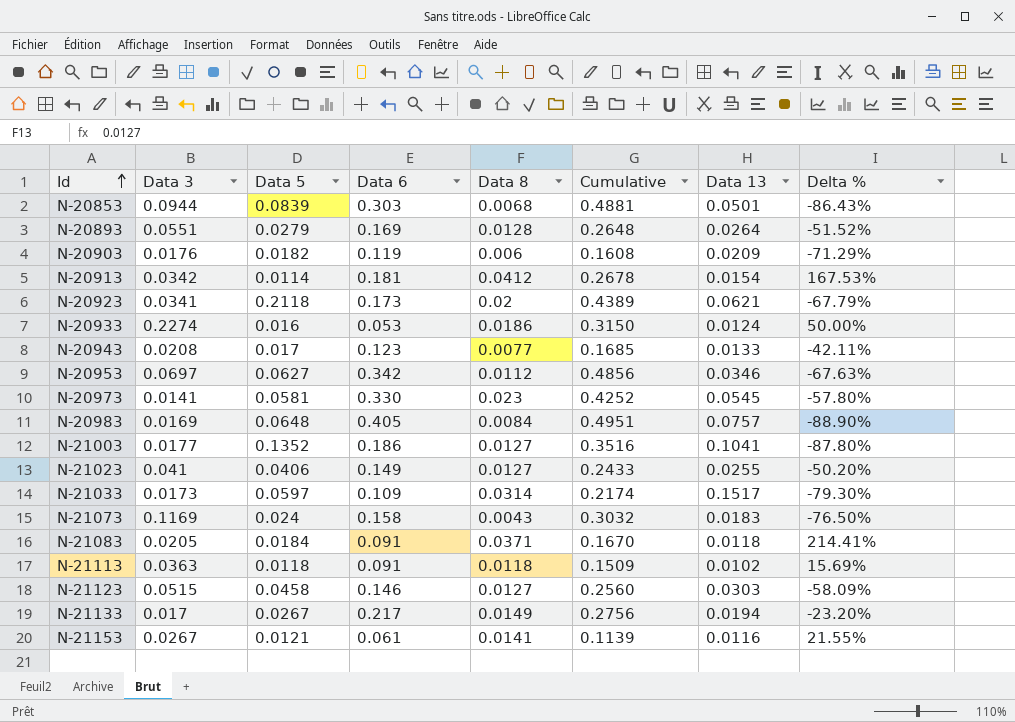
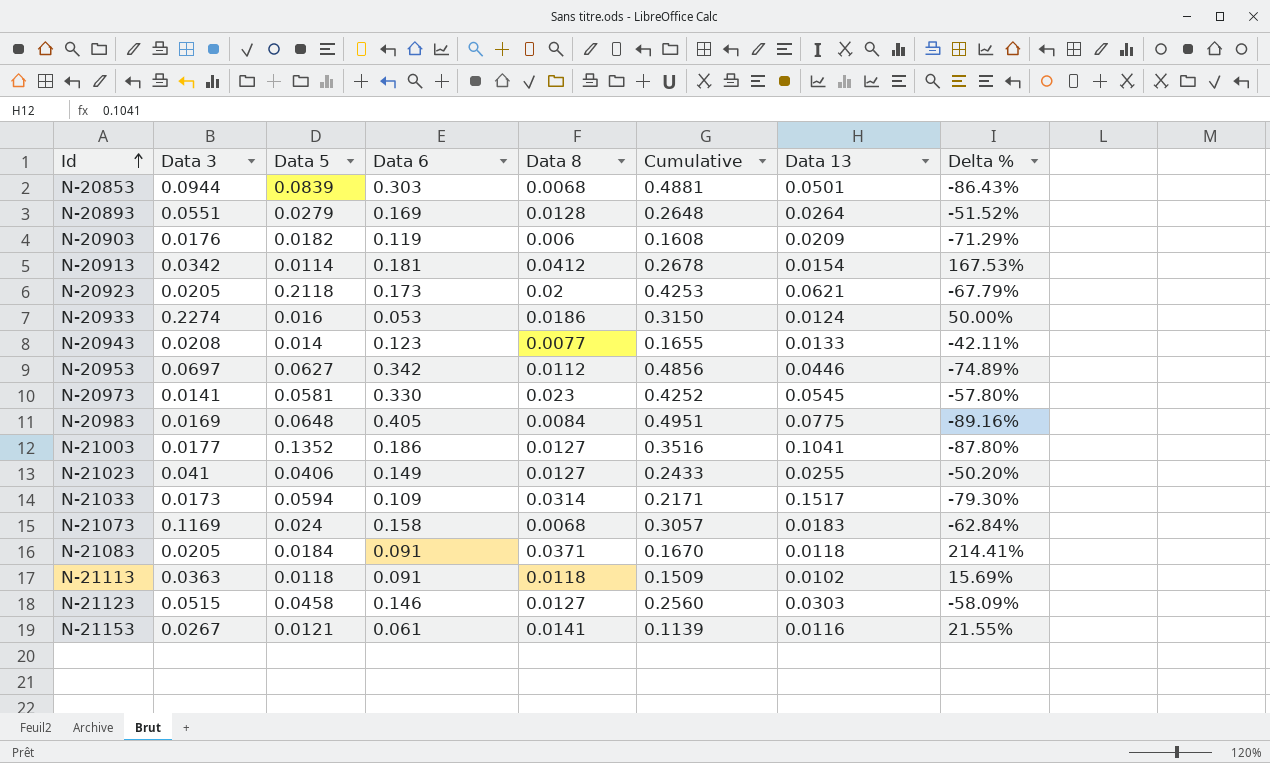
row N-21133: 0.017 | 0.0267 | 0.217 | 0.0149 | 0.2756 | 0.0194 | -23.20% -> none
N-20923 | Data 3: 0.0341 -> 0.0205
N-20923 | Cumulative: 0.4389 -> 0.4253
N-20943 | Data 5: 0.017 -> 0.014
N-20943 | Cumulative: 0.1685 -> 0.1655
N-20953 | Data 13: 0.0346 -> 0.0446
N-20953 | Delta %: -67.63% -> -74.89%
N-20983 | Data 13: 0.0757 -> 0.0775
N-20983 | Delta %: -88.90% -> -89.16%
N-21033 | Data 5: 0.0597 -> 0.0594
N-21033 | Cumulative: 0.2174 -> 0.2171
N-21073 | Data 8: 0.0043 -> 0.0068
N-21073 | Cumulative: 0.3032 -> 0.3057
N-21073 | Delta %: -76.50% -> -62.84%

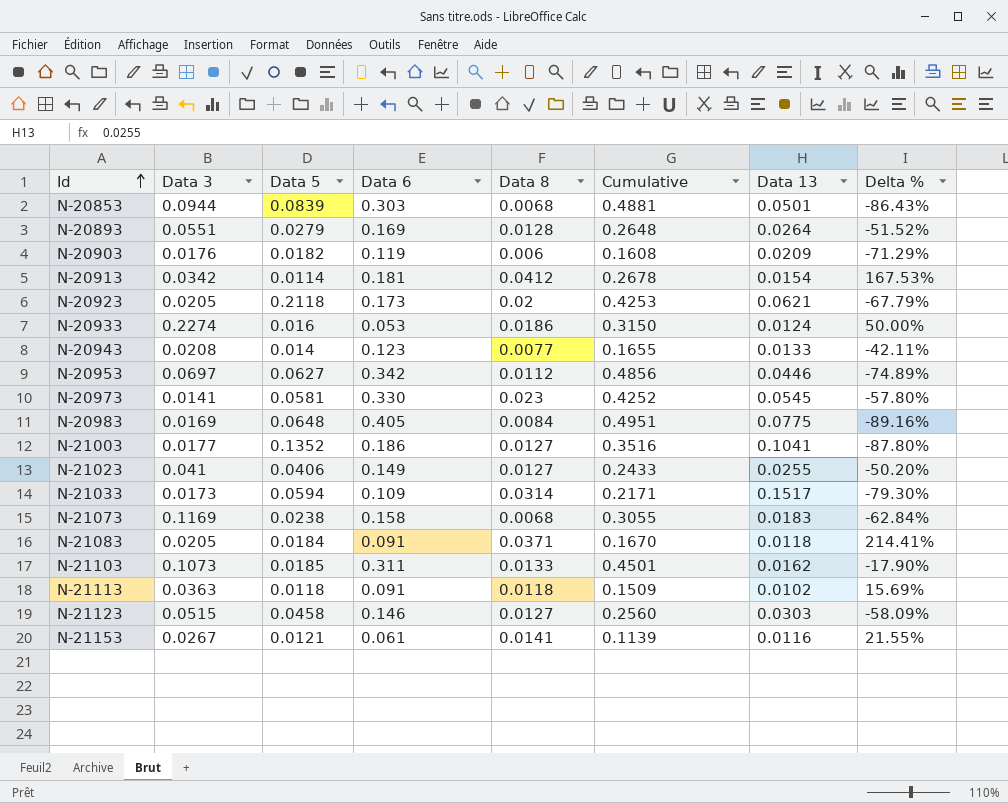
N-21073 | Data 5: 0.024 -> 0.0238
N-21073 | Cumulative: 0.3057 -> 0.3055
row N-21103: none -> 0.1073 | 0.0185 | 0.311 | 0.0133 | 0.4501 | 0.0162 | -17.90%

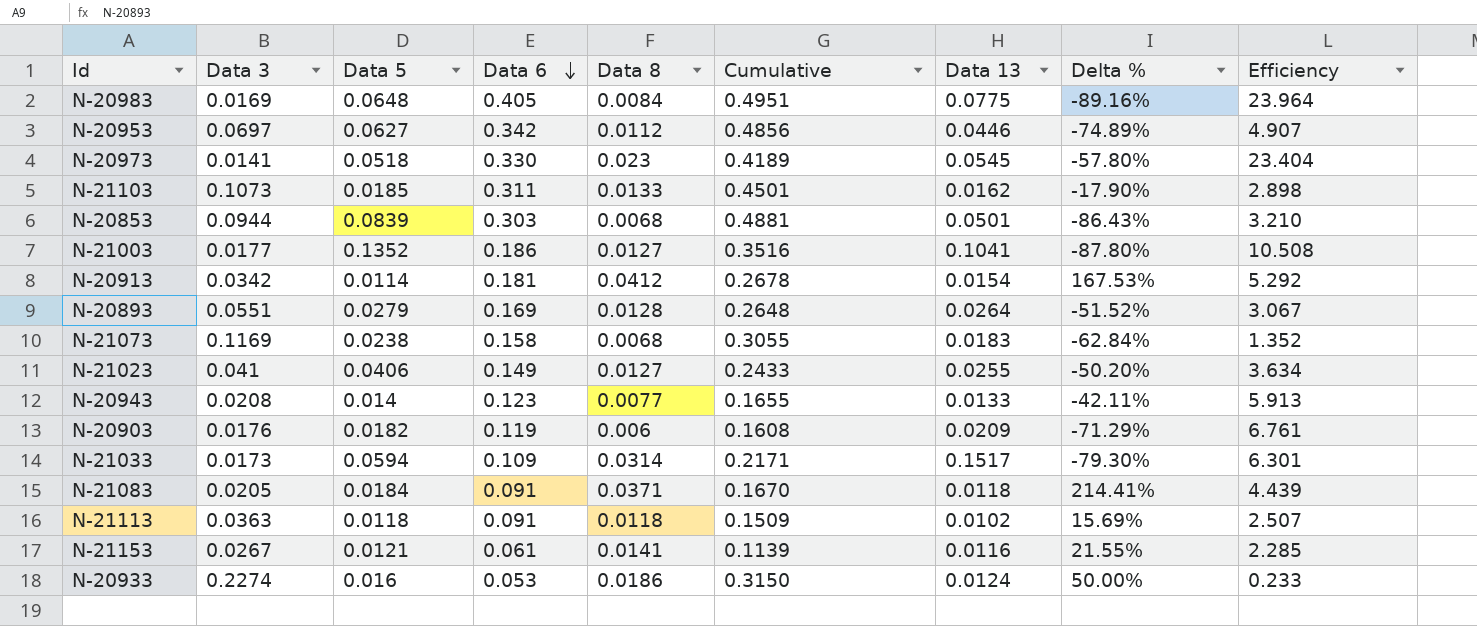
row order: Id ascending -> Data 6 descending
column Efficiency | formula: none -> [Data 6] / [Data 3]
row N-20923: 0.0205 | 0.2118 | 0.173 | 0.02 | 0.4253 | 0.0621 | -67.79% -> none
row N-21123: 0.0515 | 0.0458 | 0.146 | 0.0127 | 0.2560 | 0.0303 | -58.09% -> none
N-20973 | Data 5: 0.0581 -> 0.0518
N-20973 | Cumulative: 0.4252 -> 0.4189

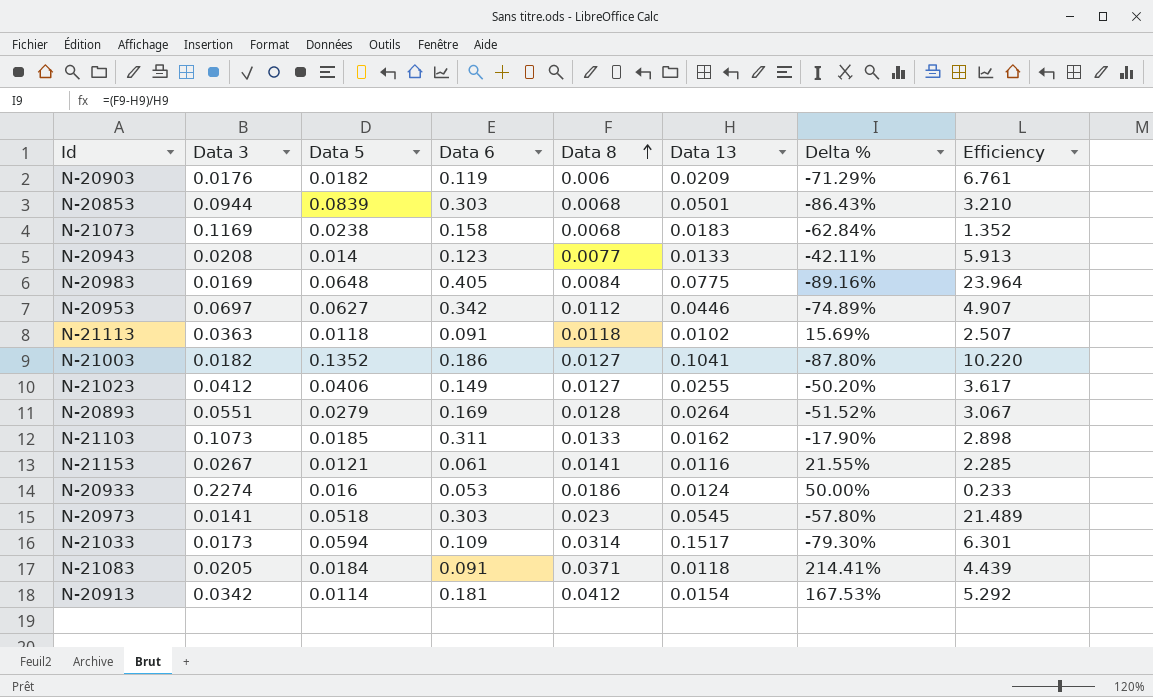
row order: Data 6 descending -> Data 8 ascending
column Cumulative | formula: [Data 3] + [Data 5] + [Data 6] + [Data 8] -> none
N-21003 | Data 3: 0.0177 -> 0.0182
N-21003 | Efficiency: 10.508 -> 10.220
N-21023 | Data 3: 0.041 -> 0.0412
N-21023 | Efficiency: 3.634 -> 3.617
N-20973 | Data 6: 0.330 -> 0.303
N-20973 | Efficiency: 23.404 -> 21.489

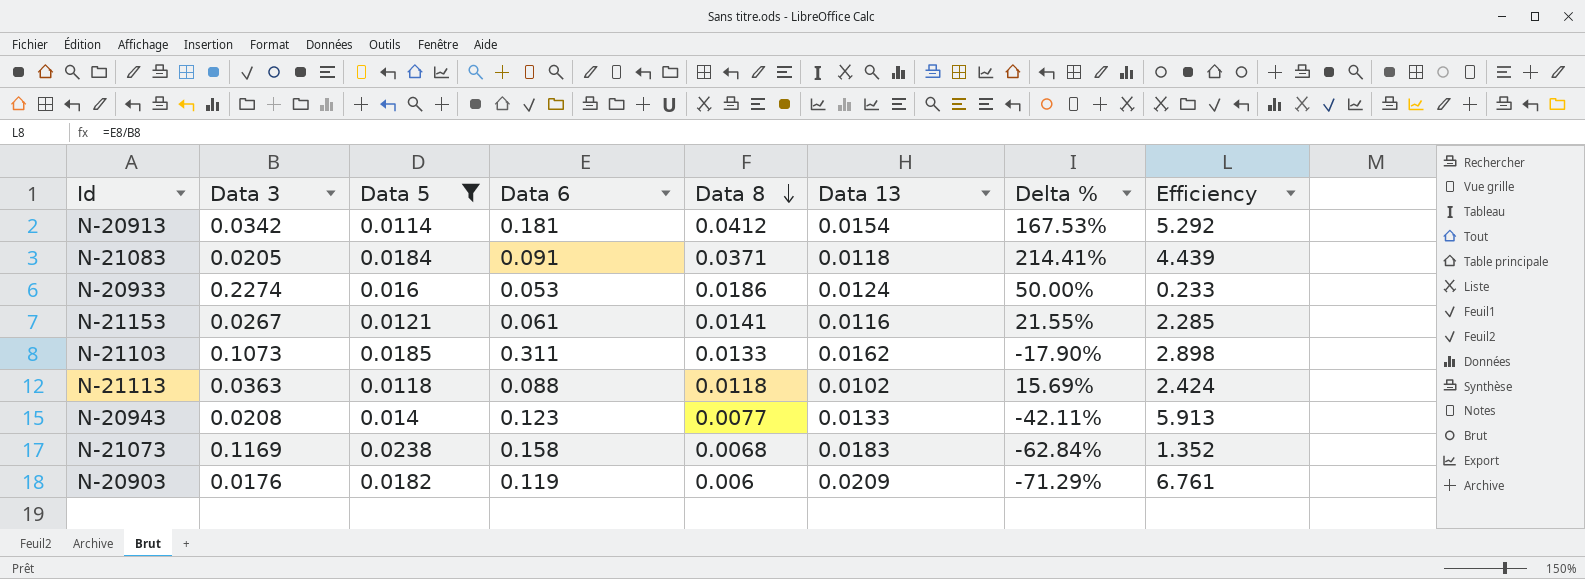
filter: none -> Data 5 <= 0.0238
row order: Data 8 ascending -> Data 8 descending
N-21113 | Data 6: 0.091 -> 0.088
N-21113 | Efficiency: 2.507 -> 2.424

